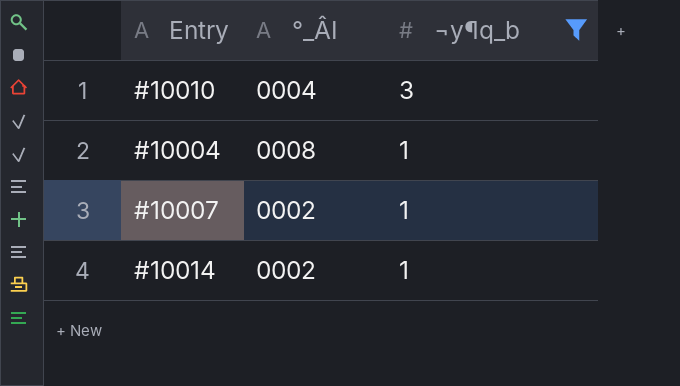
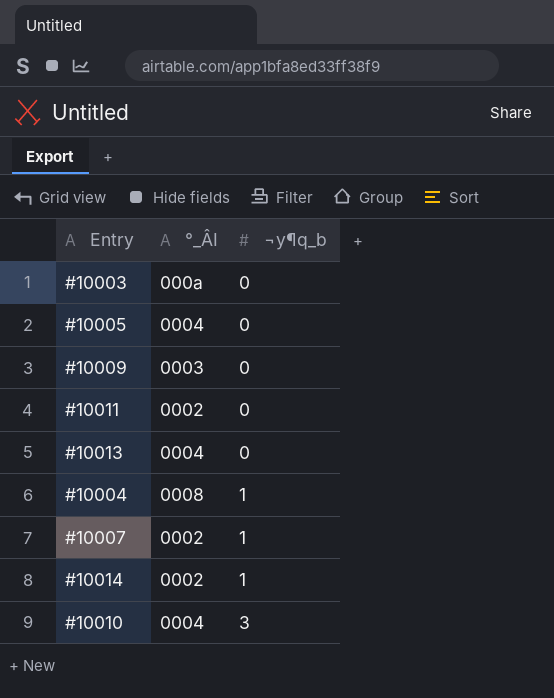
filter: ¬y¶q_b != 0 -> none
row order: ¬y¶q_b descending -> ¬y¶q_b ascending

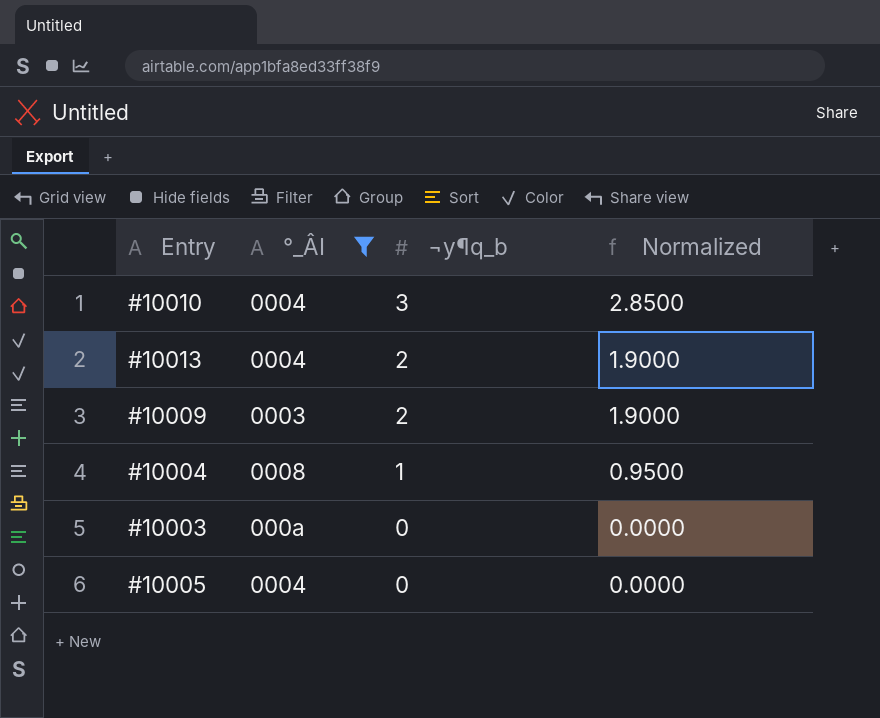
filter: none -> °_ÂI != 0002
row order: ¬y¶q_b ascending -> ¬y¶q_b descending
column Normalized | formula: none -> [¬y¶q_b] * 0.95
#10013 | ¬y¶q_b: 0 -> 2
#10009 | ¬y¶q_b: 0 -> 2

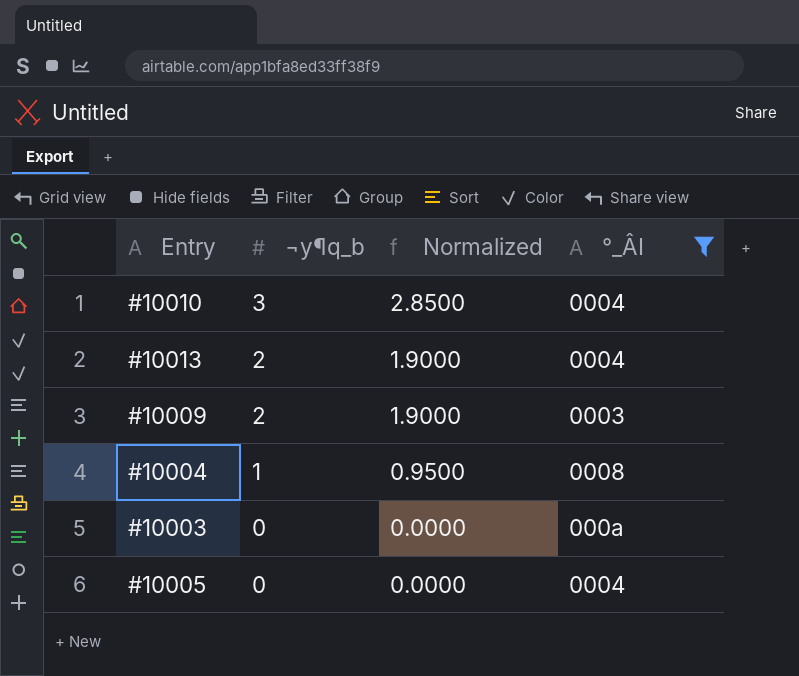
column °_ÂI | position: 2 -> 4

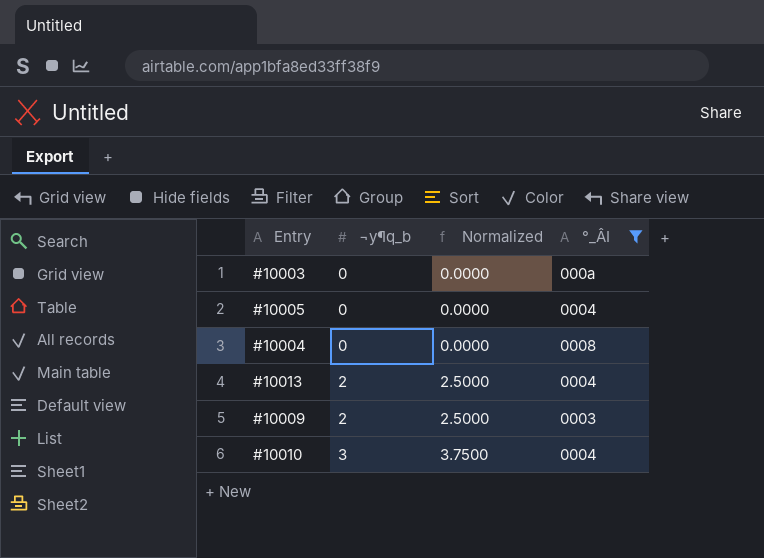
row order: ¬y¶q_b descending -> ¬y¶q_b ascending
column Normalized | formula: [¬y¶q_b] * 0.95 -> [¬y¶q_b] * 1.25
#10004 | ¬y¶q_b: 1 -> 0

